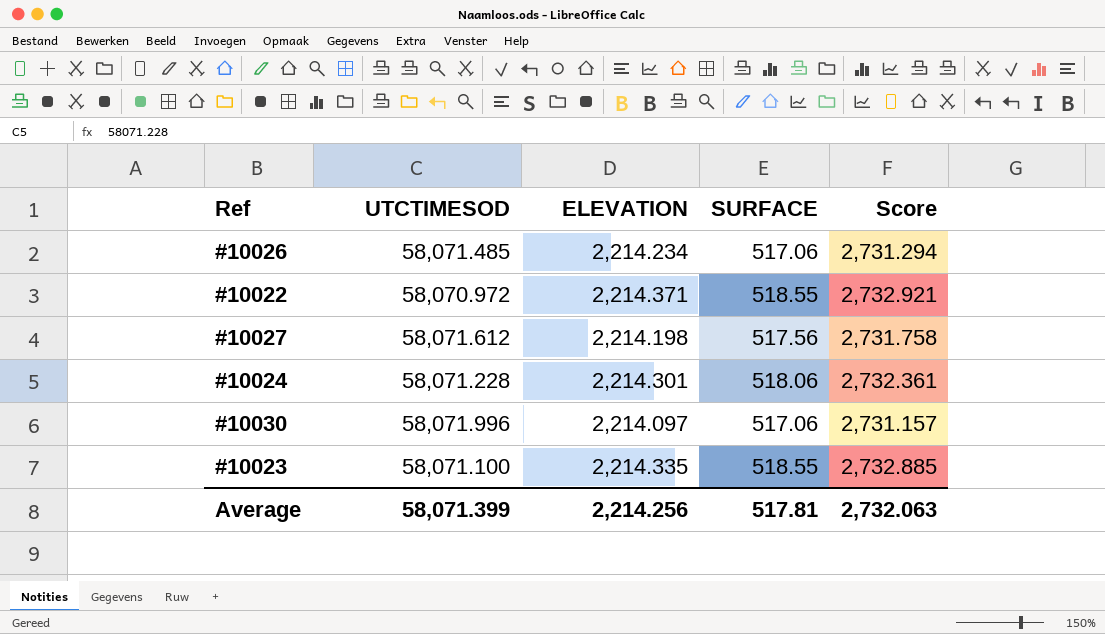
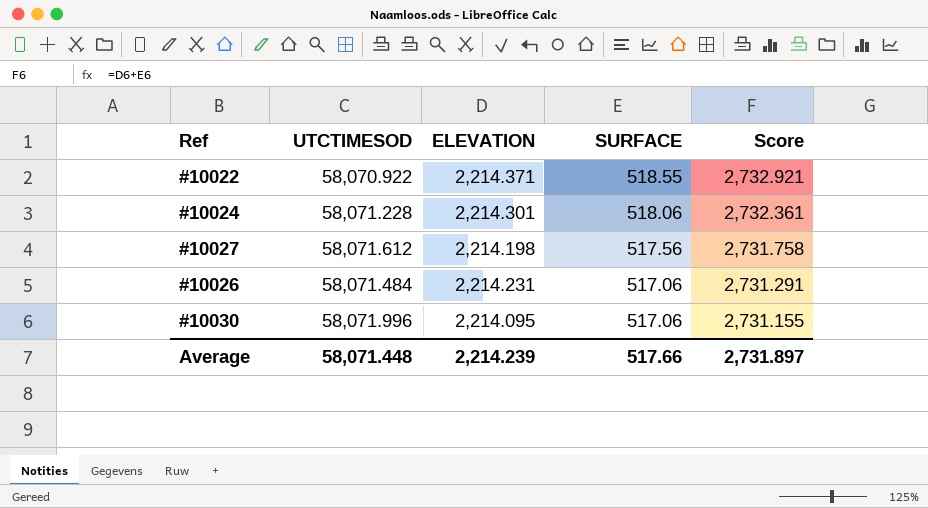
row order: none -> SURFACE descending
row #10023: 58,071.100 | 2,214.335 | 518.55 | 2,732.885 -> none
#10022 | UTCTIMESOD: 58,070.972 -> 58,070.922
#10026 | UTCTIMESOD: 58,071.485 -> 58,071.484
#10026 | ELEVATION: 2,214.234 -> 2,214.231
#10026 | Score: 2,731.294 -> 2,731.291
#10030 | ELEVATION: 2,214.097 -> 2,214.095
#10030 | Score: 2,731.157 -> 2,731.155
Average | UTCTIMESOD: 58,071.399 -> 58,071.448
Average | ELEVATION: 2,214.256 -> 2,214.239
Average | SURFACE: 517.81 -> 517.66
Average | Score: 2,732.063 -> 2,731.897

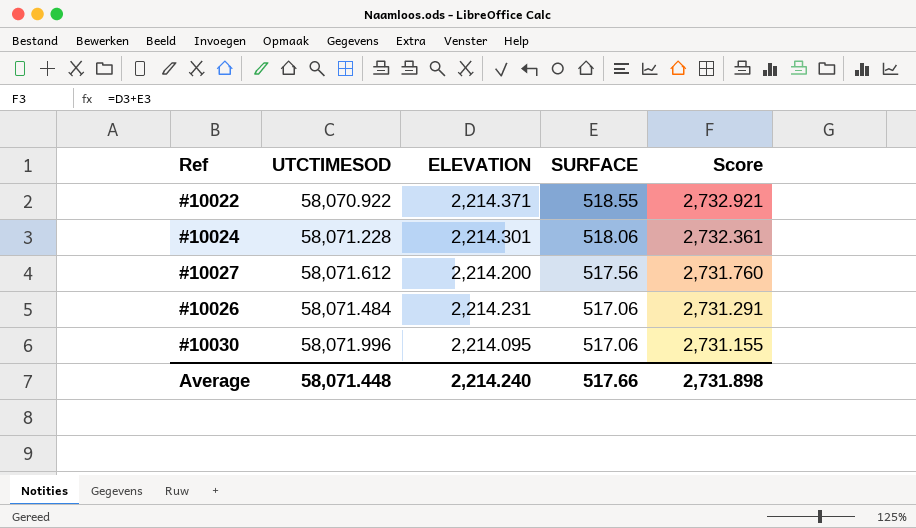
#10027 | ELEVATION: 2,214.198 -> 2,214.200
#10027 | Score: 2,731.758 -> 2,731.760
Average | ELEVATION: 2,214.239 -> 2,214.240
Average | Score: 2,731.897 -> 2,731.898

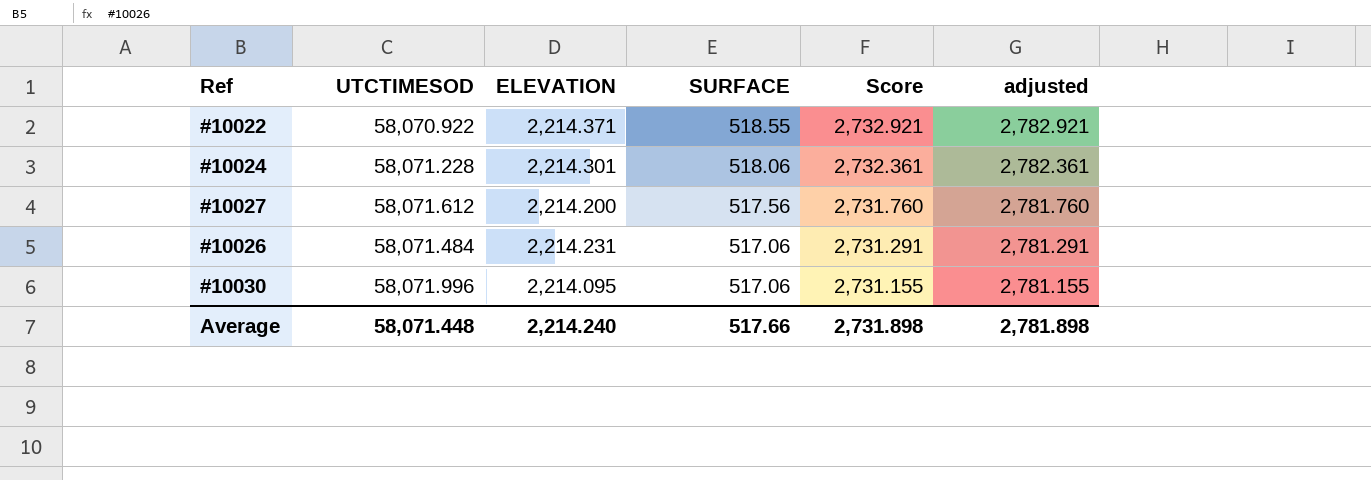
column adjusted | formula: none -> [Score] + 50

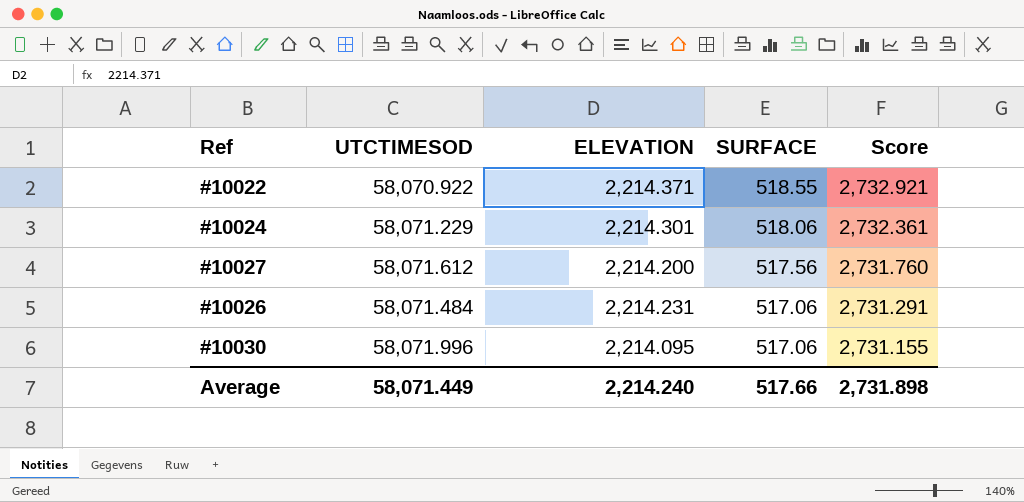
column adjusted | formula: [Score] + 50 -> none
#10024 | UTCTIMESOD: 58,071.228 -> 58,071.229
Average | UTCTIMESOD: 58,071.448 -> 58,071.449

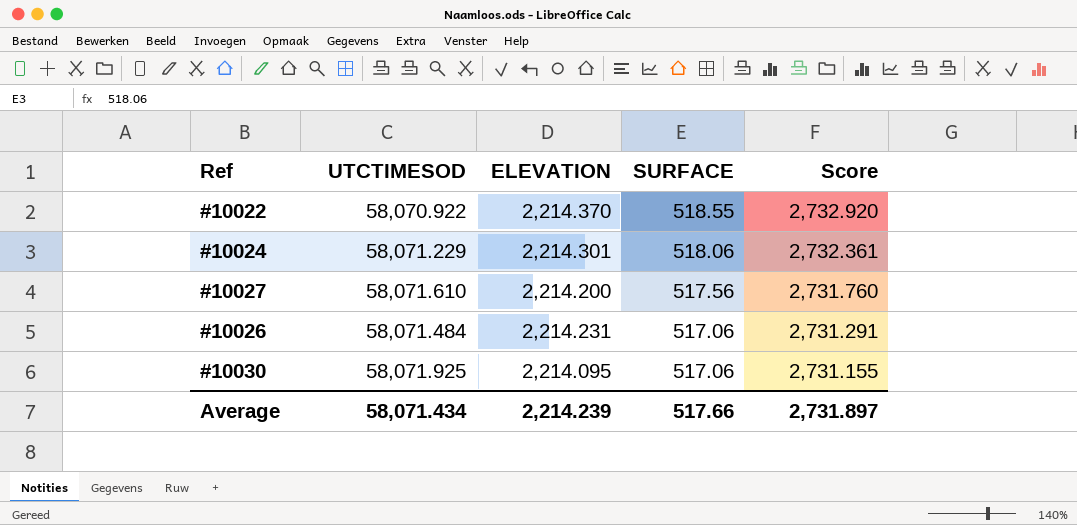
#10022 | ELEVATION: 2,214.371 -> 2,214.370
#10022 | Score: 2,732.921 -> 2,732.920
#10027 | UTCTIMESOD: 58,071.612 -> 58,071.610
#10030 | UTCTIMESOD: 58,071.996 -> 58,071.925
Average | UTCTIMESOD: 58,071.449 -> 58,071.434
Average | ELEVATION: 2,214.240 -> 2,214.239
Average | Score: 2,731.898 -> 2,731.897

